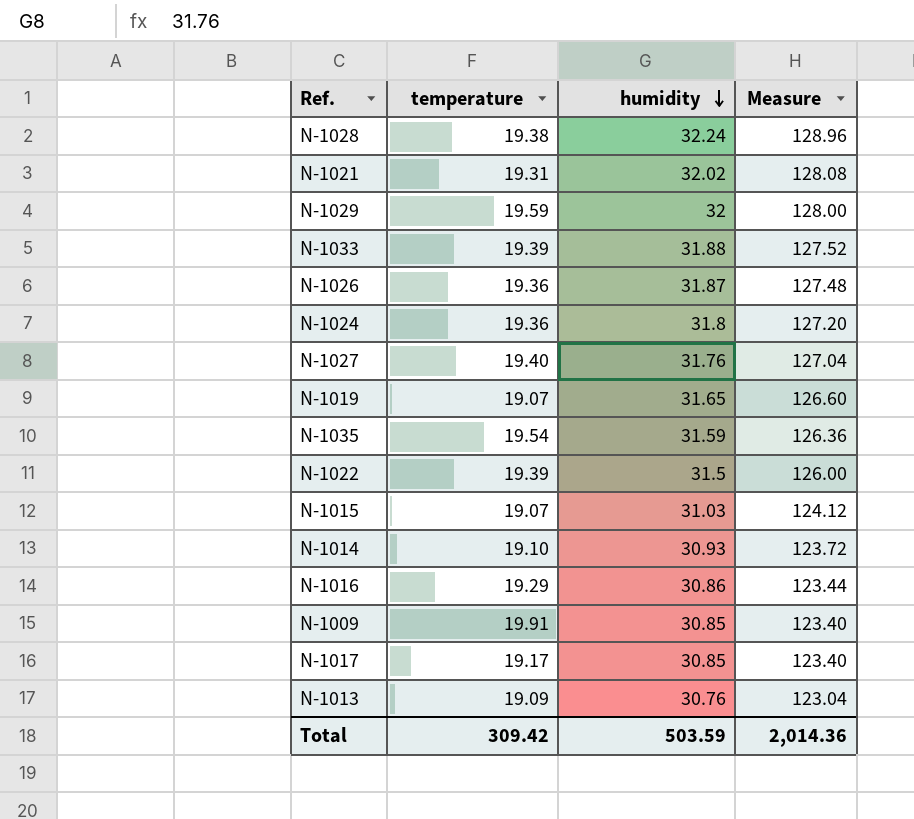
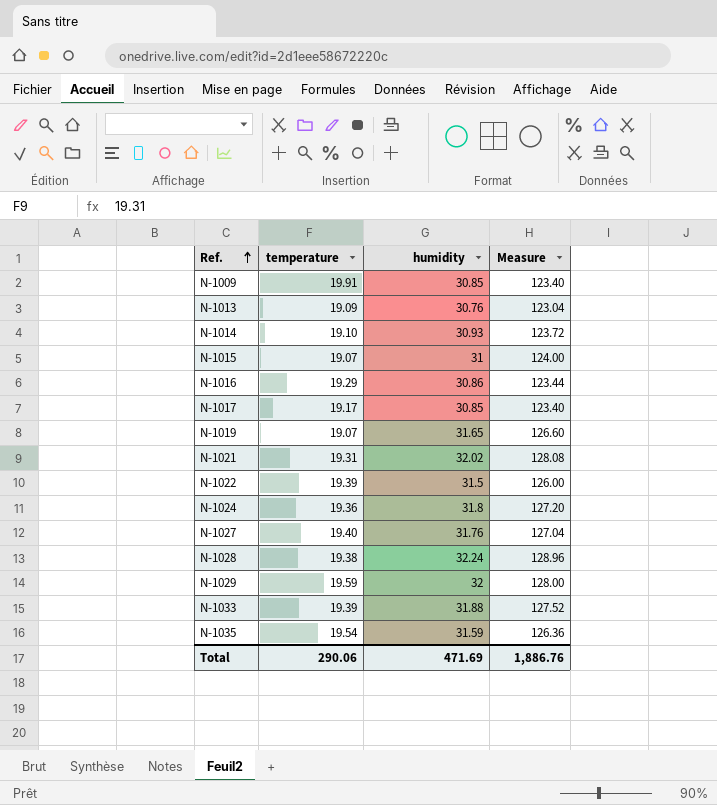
row order: humidity descending -> Ref. ascending
row N-1026: 19.36 | 31.87 | 127.48 -> none
N-1015 | humidity: 31.03 -> 31
N-1015 | Measure: 124.12 -> 124.00
Total | temperature: 309.42 -> 290.06
Total | humidity: 503.59 -> 471.69
Total | Measure: 2,014.36 -> 1,886.76

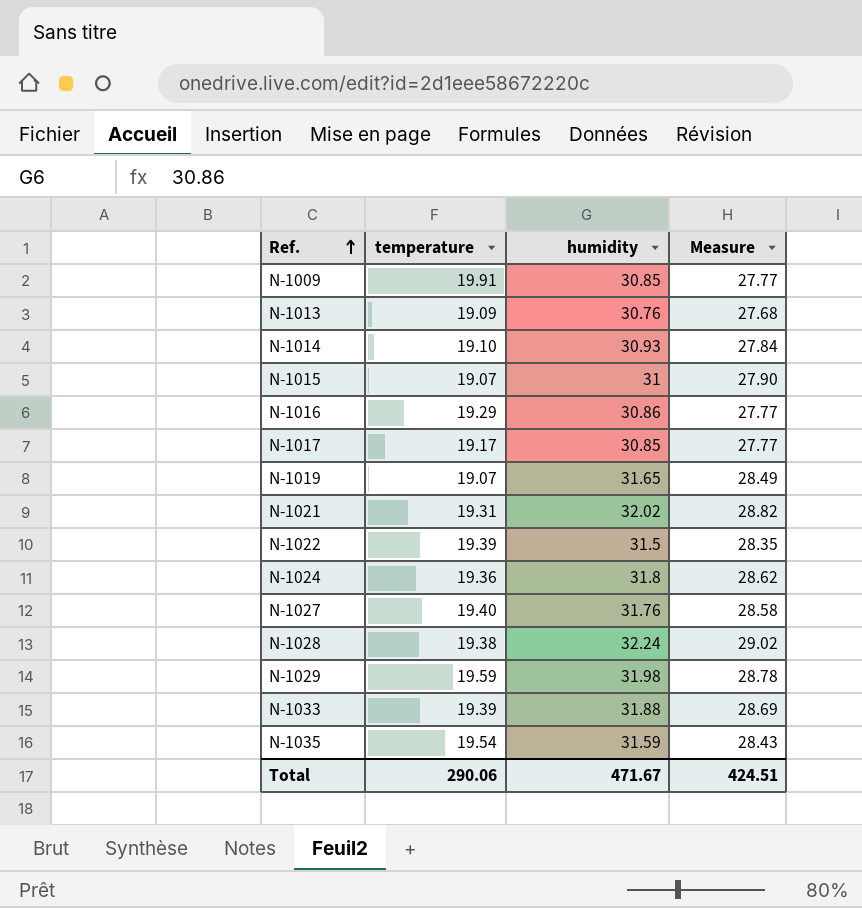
column Measure | formula: [humidity] * 4 -> [humidity] * 0.9
N-1029 | humidity: 32 -> 31.98
Total | humidity: 471.69 -> 471.67
Total | Measure: 1,886.76 -> 424.51

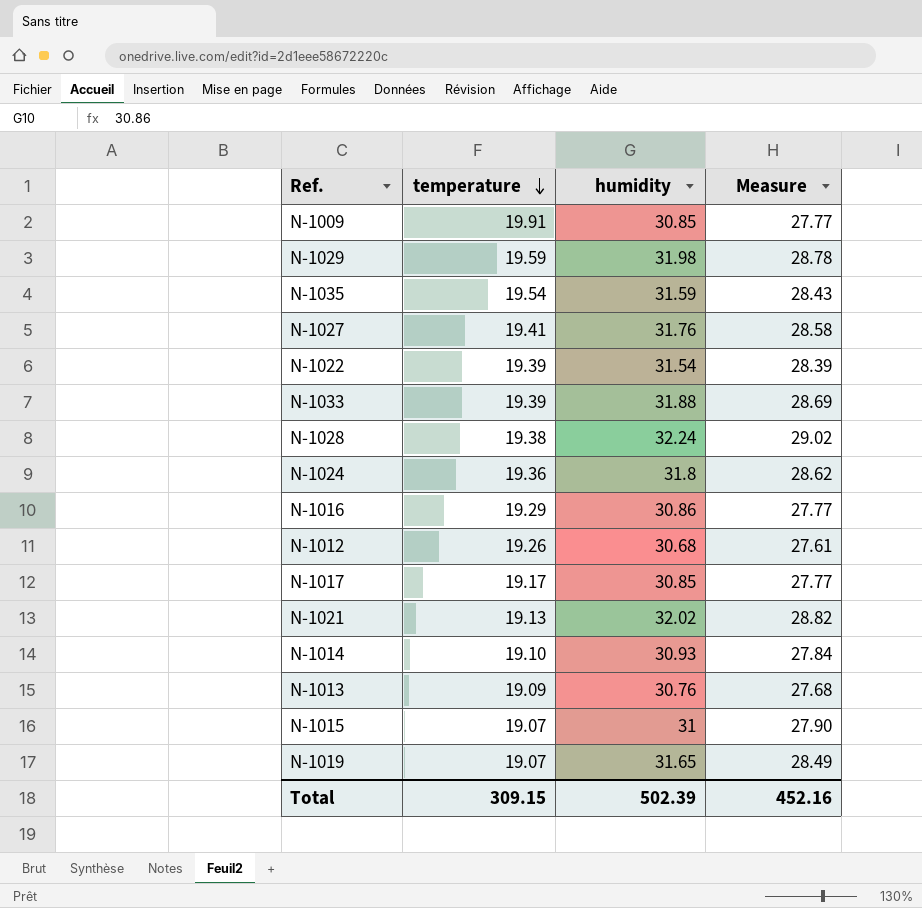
row order: Ref. ascending -> temperature descending
N-1027 | temperature: 19.40 -> 19.41
N-1022 | humidity: 31.5 -> 31.54
N-1022 | Measure: 28.35 -> 28.39
row N-1012: none -> 19.26 | 30.68 | 27.61
N-1021 | temperature: 19.31 -> 19.13
Total | temperature: 290.06 -> 309.15
Total | humidity: 471.67 -> 502.39
Total | Measure: 424.51 -> 452.16

